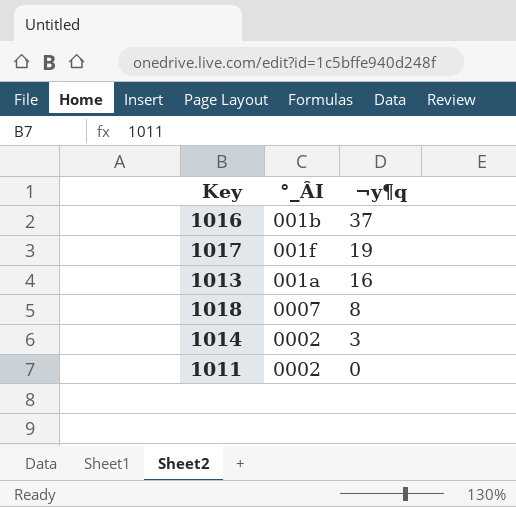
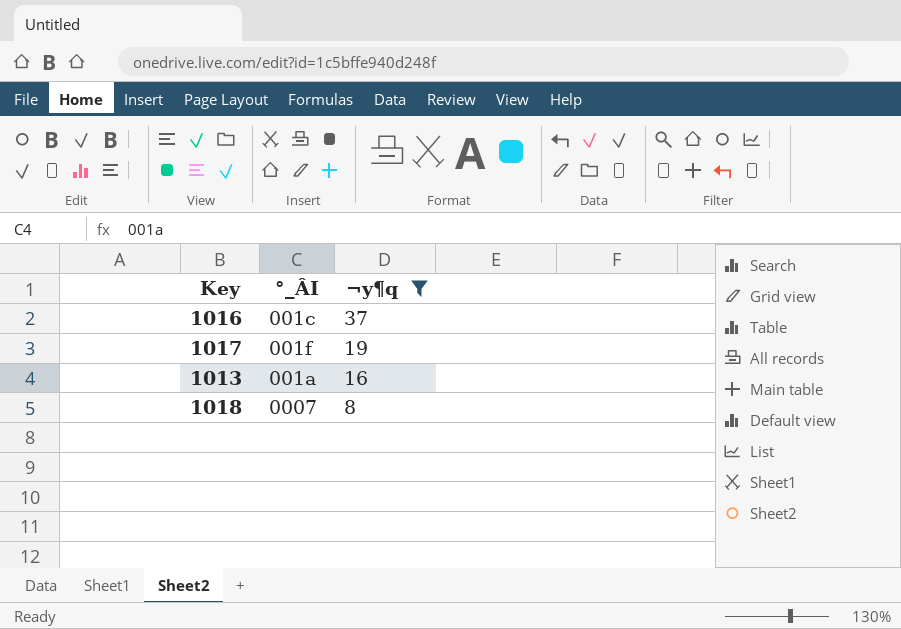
filter: none -> ¬y¶q >= 8
1016 | °_ÂI: 001b -> 001c

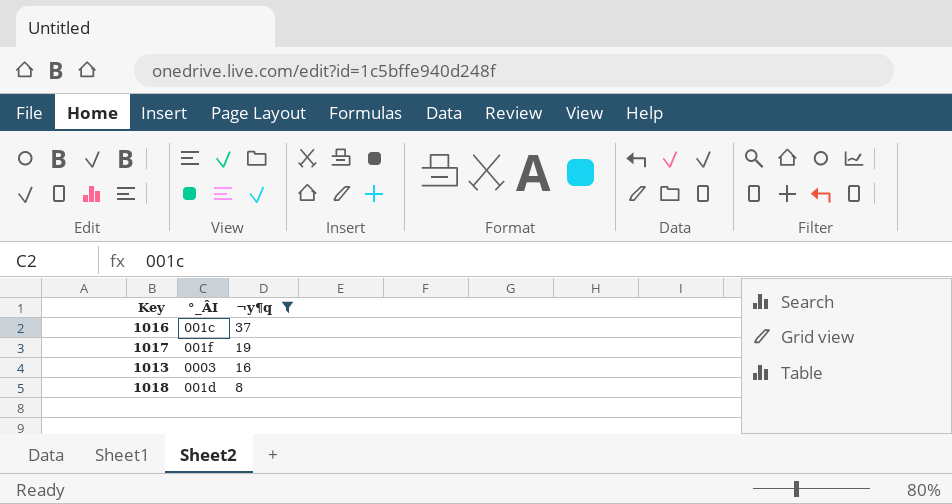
1013 | °_ÂI: 001a -> 0003
1018 | °_ÂI: 0007 -> 001d

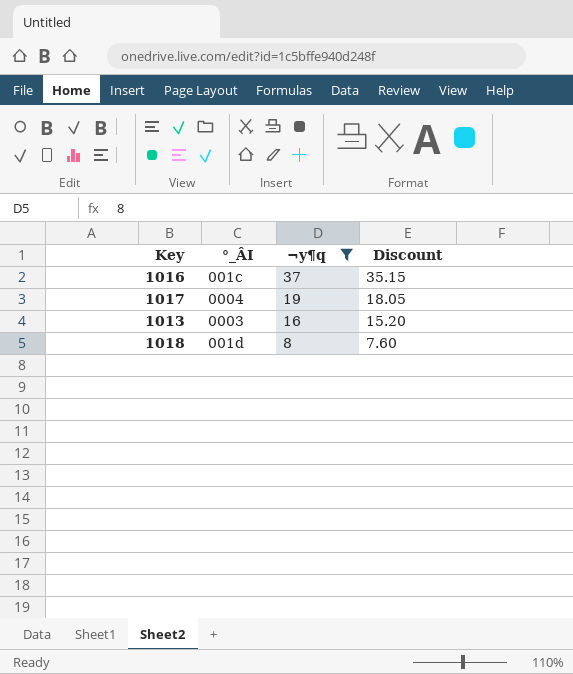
column Discount | formula: none -> [¬y¶q] * 0.95
1017 | °_ÂI: 001f -> 0004

